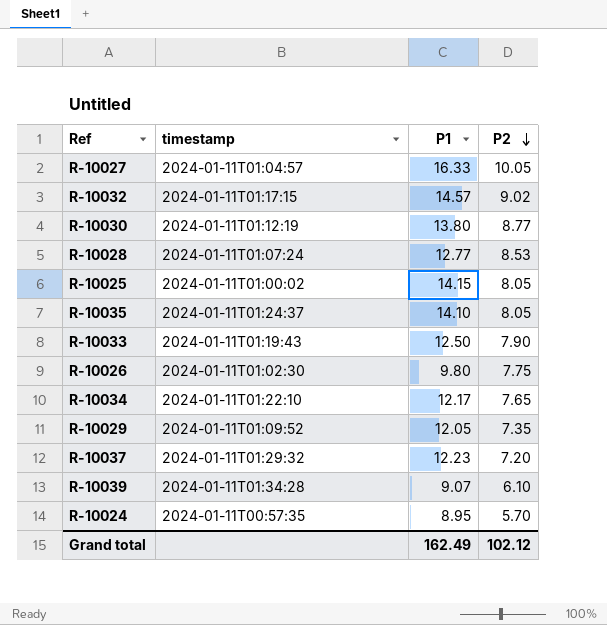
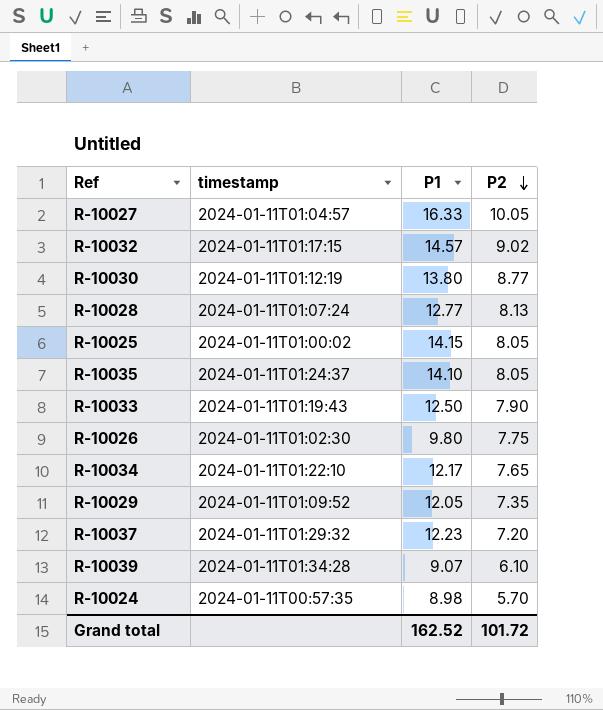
R-10028 | P2: 8.53 -> 8.13
R-10024 | P1: 8.95 -> 8.98
Grand total | P1: 162.49 -> 162.52
Grand total | P2: 102.12 -> 101.72

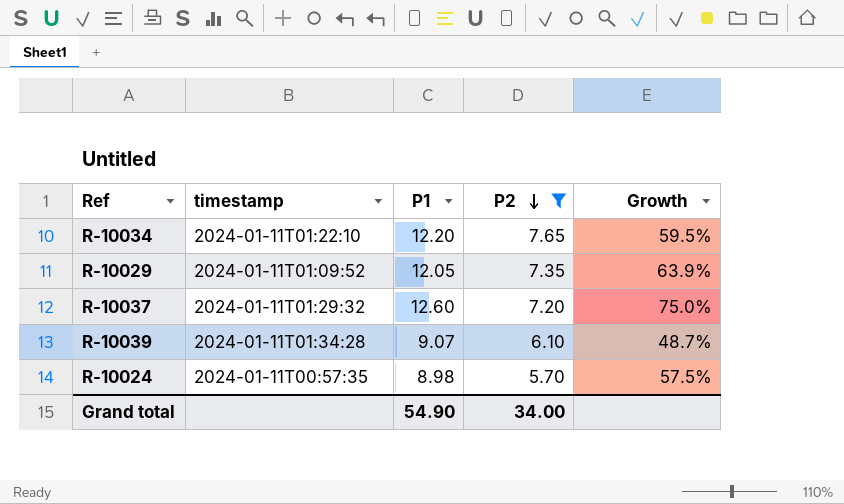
filter: none -> P2 <= 7.65
column Growth | formula: none -> ([P1] - [P2]) / [P2]
R-10034 | P1: 12.17 -> 12.20
R-10037 | P1: 12.23 -> 12.60
Grand total | P1: 162.52 -> 54.90
Grand total | P2: 101.72 -> 34.00

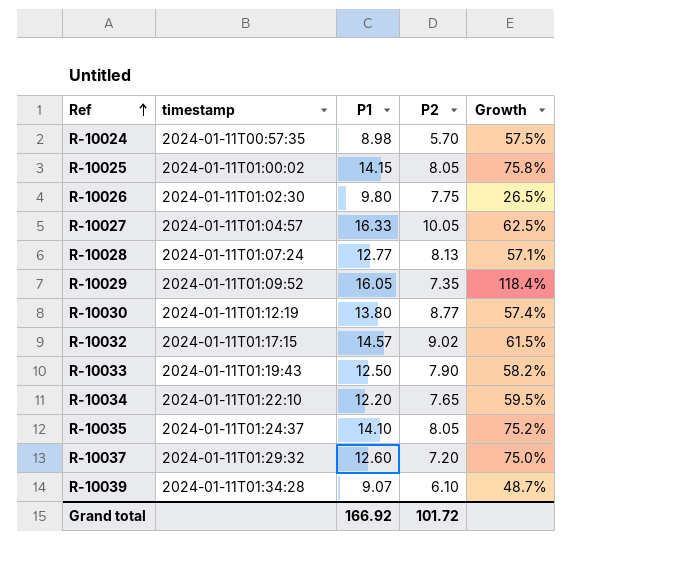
filter: P2 <= 7.65 -> none
row order: P2 descending -> Ref ascending
R-10029 | P1: 12.05 -> 16.05
R-10029 | Growth: 63.9% -> 118.4%
Grand total | P1: 54.90 -> 166.92
Grand total | P2: 34.00 -> 101.72

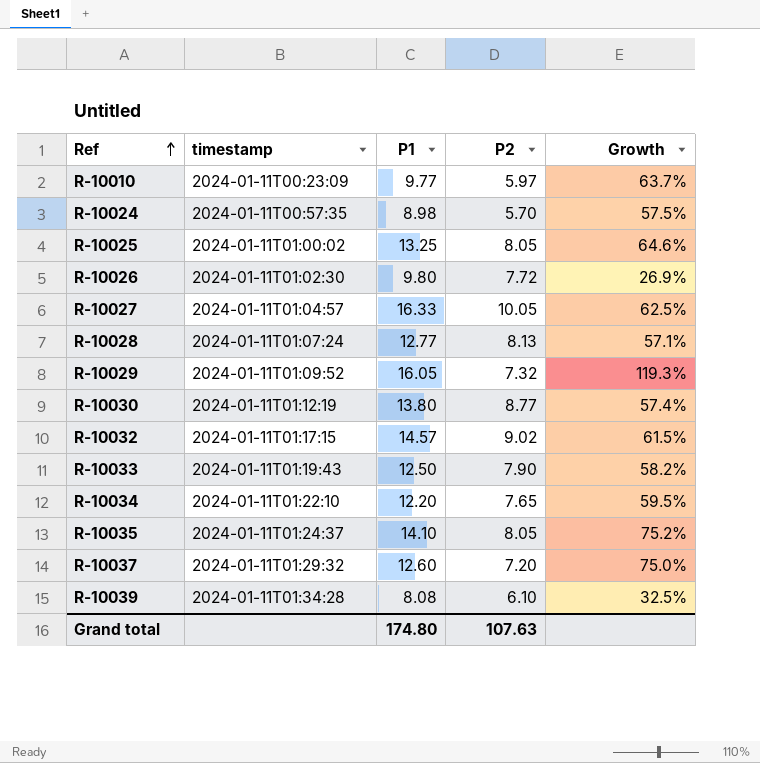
row R-10010: none -> 2024-01-11T00:23:09 | 9.77 | 5.97 | 63.7%
R-10025 | P1: 14.15 -> 13.25
R-10025 | Growth: 75.8% -> 64.6%
R-10026 | P2: 7.75 -> 7.72
R-10026 | Growth: 26.5% -> 26.9%
R-10029 | P2: 7.35 -> 7.32
R-10029 | Growth: 118.4% -> 119.3%
R-10039 | P1: 9.07 -> 8.08
R-10039 | Growth: 48.7% -> 32.5%
Grand total | P1: 166.92 -> 174.80
Grand total | P2: 101.72 -> 107.63

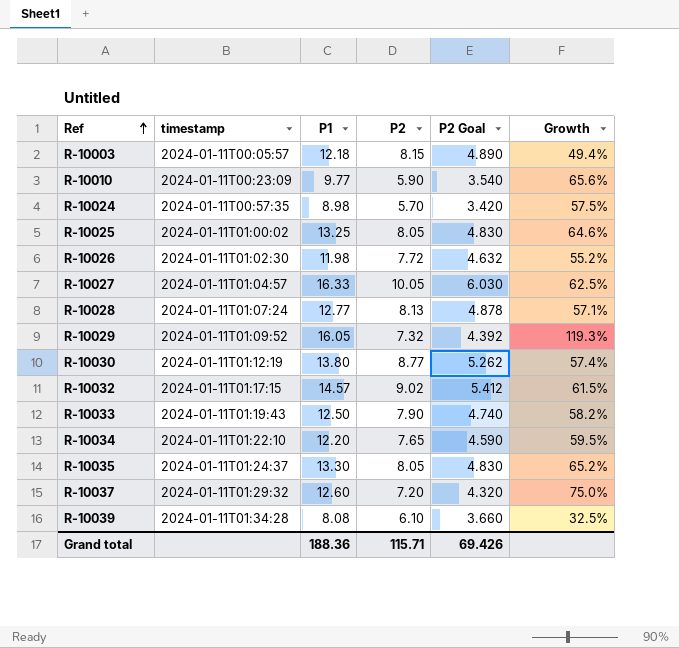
column P2 Goal | formula: none -> [P2] * 0.6
row R-10003: none -> 2024-01-11T00:05:57 | 12.18 | 8.15 | 4.890 | 49.4%
R-10010 | P2: 5.97 -> 5.90
R-10010 | Growth: 63.7% -> 65.6%
R-10026 | P1: 9.80 -> 11.98
R-10026 | Growth: 26.9% -> 55.2%
R-10035 | P1: 14.10 -> 13.30
R-10035 | Growth: 75.2% -> 65.2%
Grand total | P1: 174.80 -> 188.36
Grand total | P2: 107.63 -> 115.71

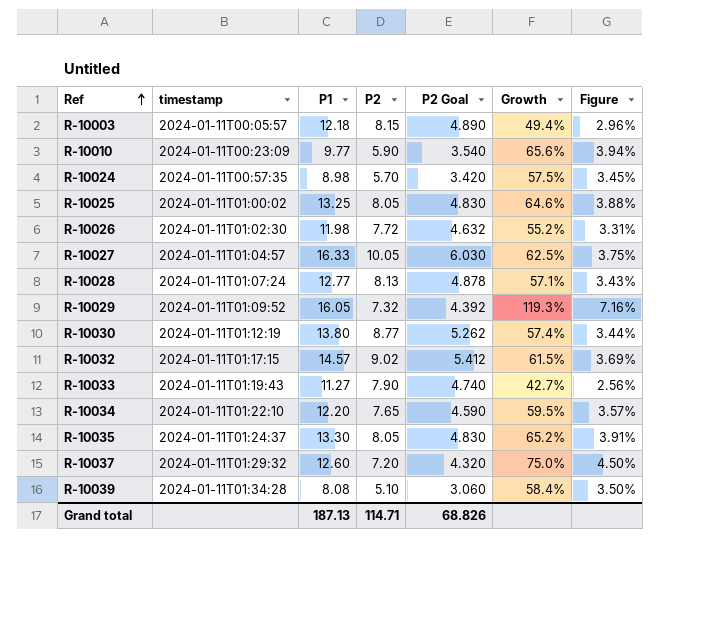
column Figure | formula: none -> [Growth] * 0.06
R-10033 | P1: 12.50 -> 11.27
R-10033 | Growth: 58.2% -> 42.7%
R-10039 | P2: 6.10 -> 5.10
R-10039 | P2 Goal: 3.660 -> 3.060
R-10039 | Growth: 32.5% -> 58.4%
Grand total | P1: 188.36 -> 187.13
Grand total | P2: 115.71 -> 114.71
Grand total | P2 Goal: 69.426 -> 68.826

